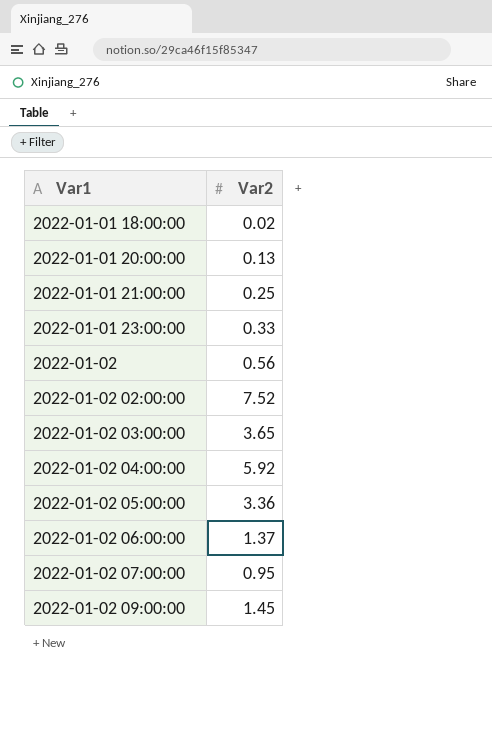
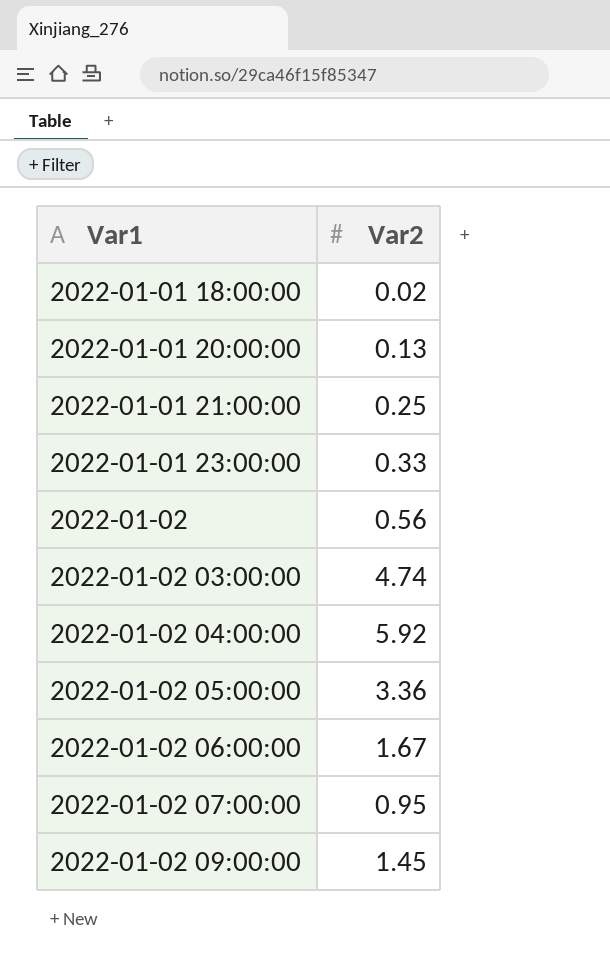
row 2022-01-02 02:00:00: 7.52 -> none
2022-01-02 03:00:00 | Var2: 3.65 -> 4.74
2022-01-02 06:00:00 | Var2: 1.37 -> 1.67

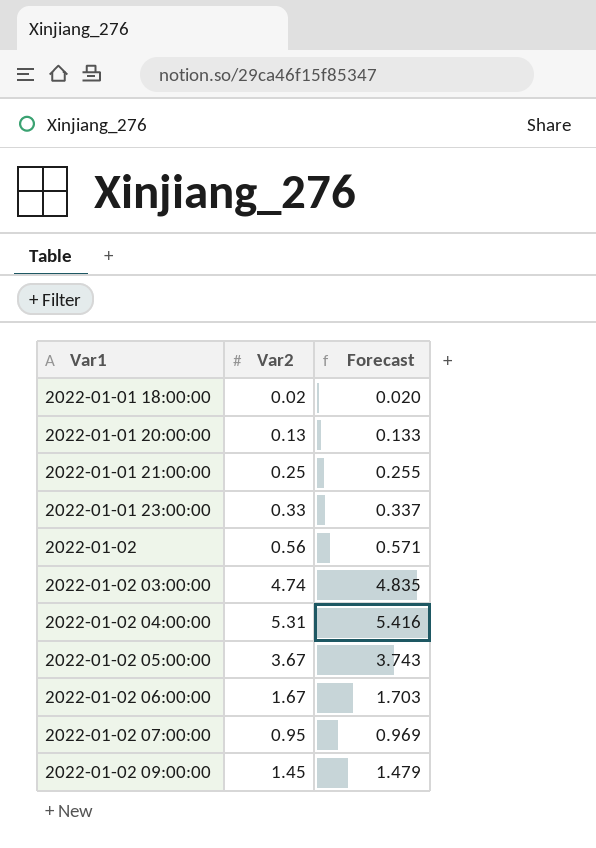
column Forecast | formula: none -> [Var2] * 1.02
2022-01-02 04:00:00 | Var2: 5.92 -> 5.31
2022-01-02 05:00:00 | Var2: 3.36 -> 3.67

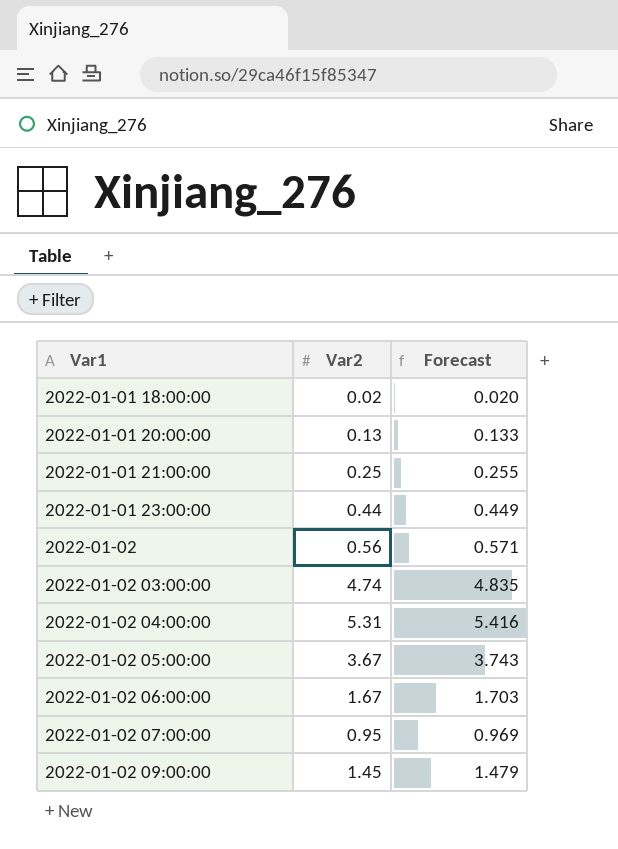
2022-01-01 23:00:00 | Var2: 0.33 -> 0.44
2022-01-01 23:00:00 | Forecast: 0.337 -> 0.449

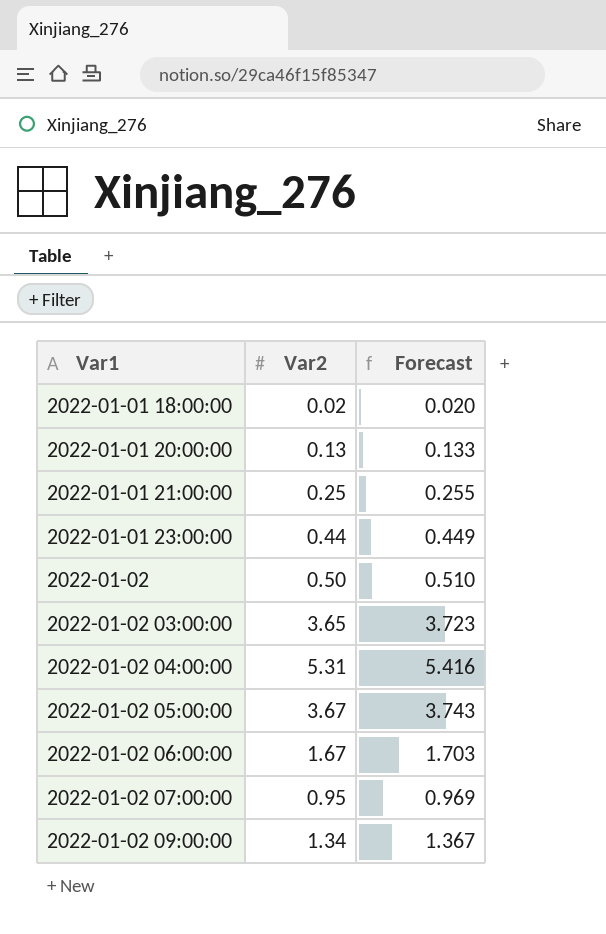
2022-01-02 | Var2: 0.56 -> 0.50
2022-01-02 | Forecast: 0.571 -> 0.510
2022-01-02 03:00:00 | Var2: 4.74 -> 3.65
2022-01-02 03:00:00 | Forecast: 4.835 -> 3.723
2022-01-02 09:00:00 | Var2: 1.45 -> 1.34
2022-01-02 09:00:00 | Forecast: 1.479 -> 1.367

